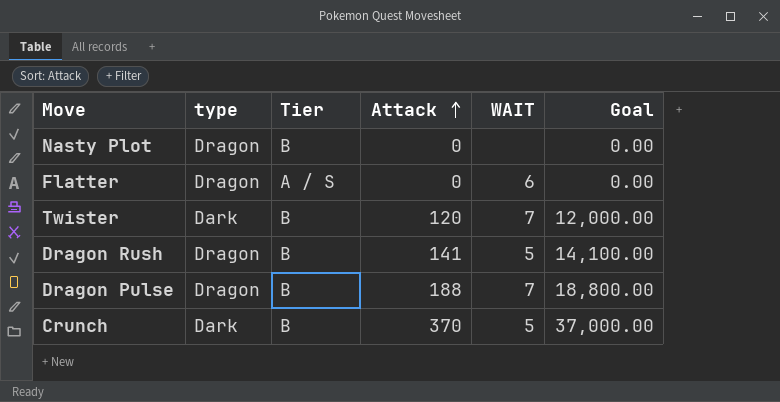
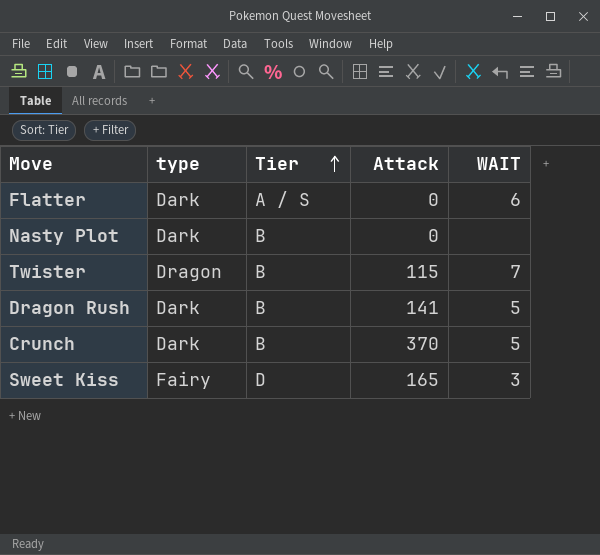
row order: Attack ascending -> Tier ascending
column Goal | formula: [Attack] * 100 -> none
row Dragon Pulse: Dragon | B | 188 | 7 | 18,800.00 -> none
Flatter | type: Dragon -> Dark
Nasty Plot | type: Dragon -> Dark
Twister | type: Dark -> Dragon
Twister | Attack: 120 -> 115
Dragon Rush | type: Dragon -> Dark
row Sweet Kiss: none -> Fairy | D | 165 | 3

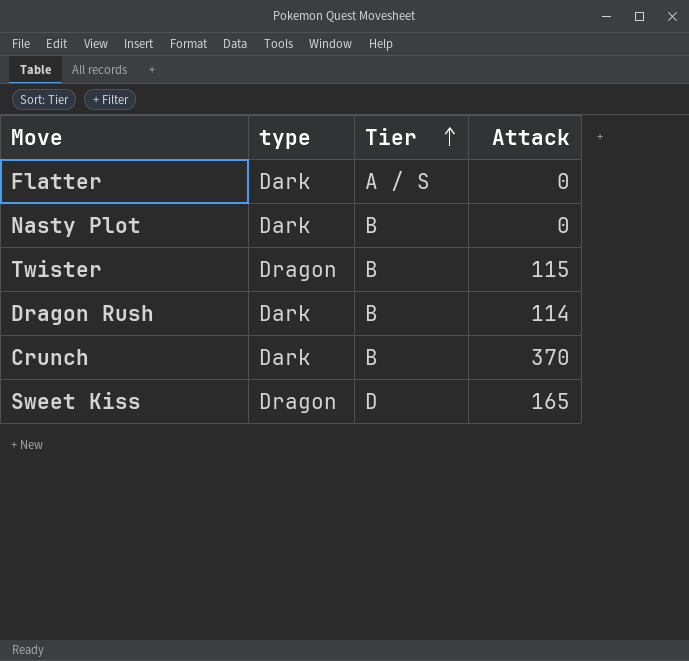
column WAIT | position: 5 -> none
Dragon Rush | Attack: 141 -> 114
Sweet Kiss | type: Fairy -> Dragon

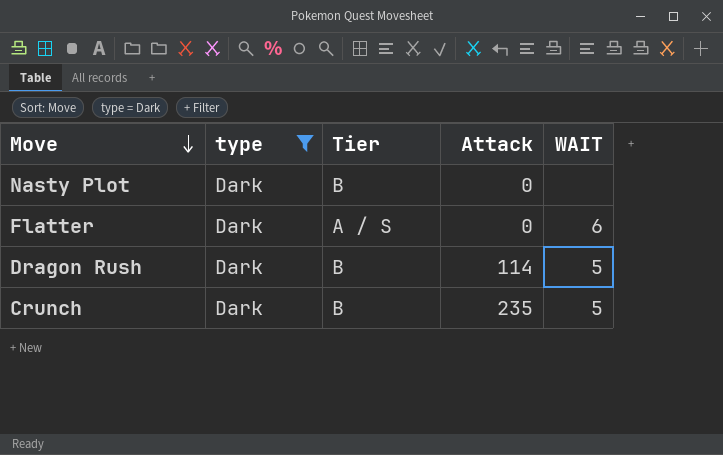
filter: none -> type = Dark
row order: Tier ascending -> Move descending
column WAIT | position: none -> 5
Crunch | Attack: 370 -> 235

